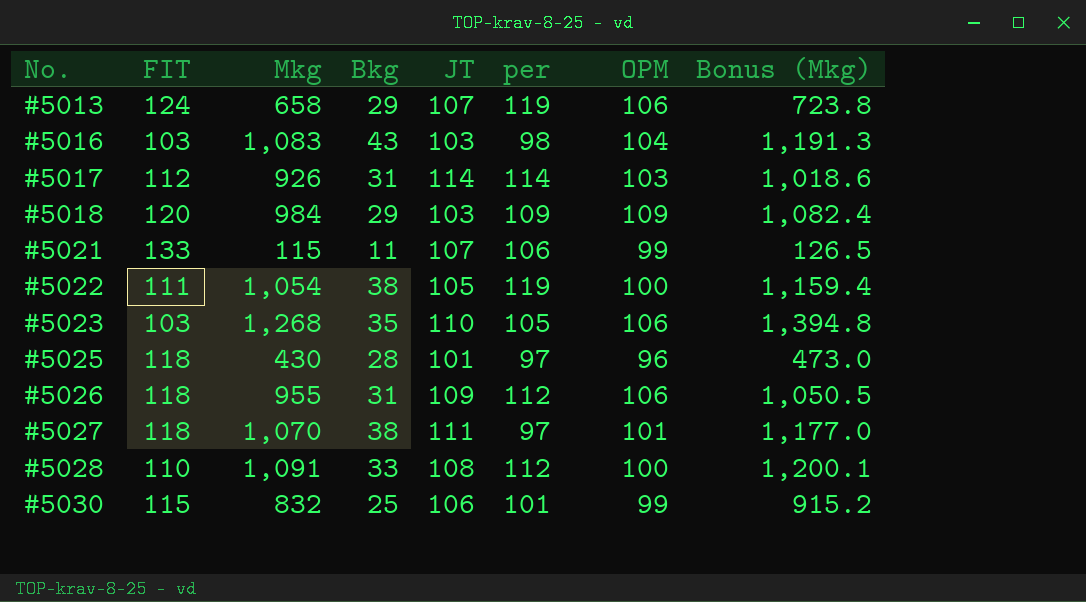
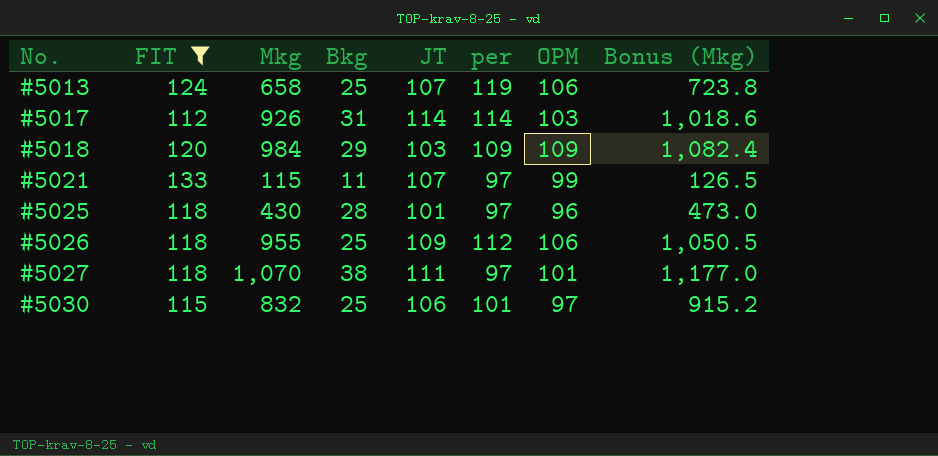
filter: none -> FIT >= 112
#5013 | Bkg: 29 -> 25
#5021 | per: 106 -> 97
#5026 | Bkg: 31 -> 25
#5030 | OPM: 99 -> 97

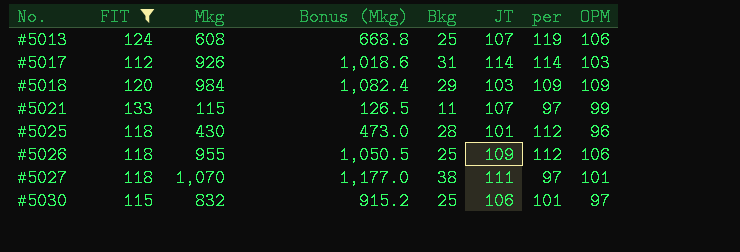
column Bonus (Mkg) | position: 8 -> 4
#5013 | Mkg: 658 -> 608
#5013 | Bonus (Mkg): 723.8 -> 668.8
#5025 | per: 97 -> 112

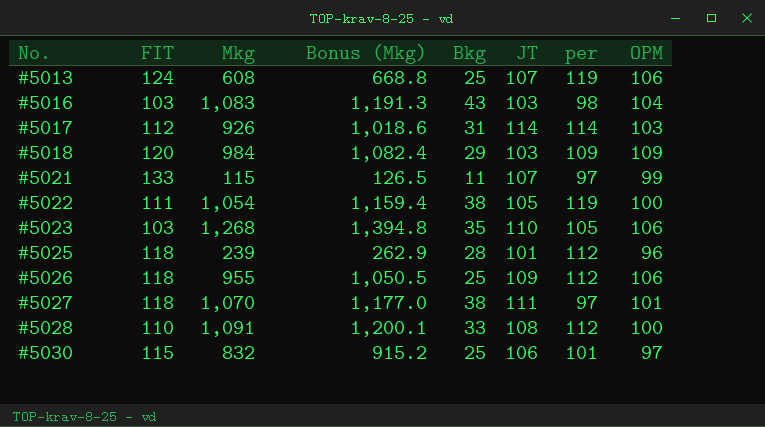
filter: FIT >= 112 -> none
#5025 | Mkg: 430 -> 239
#5025 | Bonus (Mkg): 473.0 -> 262.9

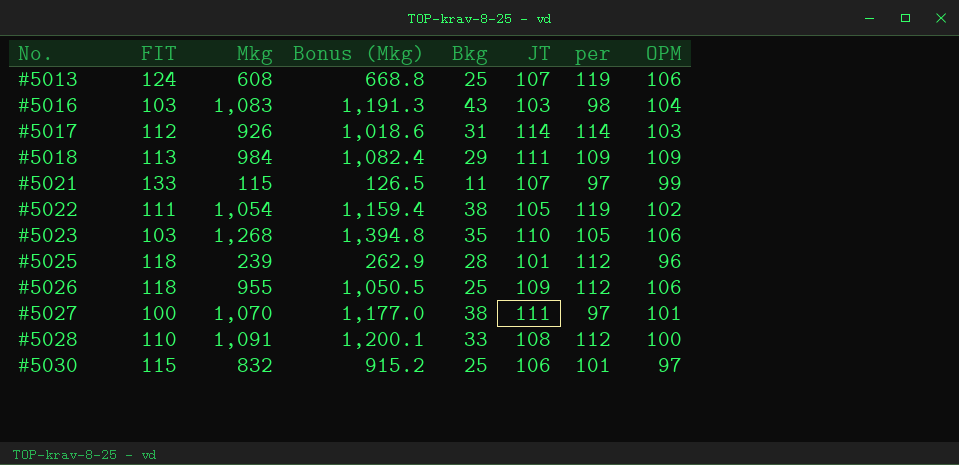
#5018 | FIT: 120 -> 113
#5018 | JT: 103 -> 111
#5022 | OPM: 100 -> 102
#5027 | FIT: 118 -> 100

